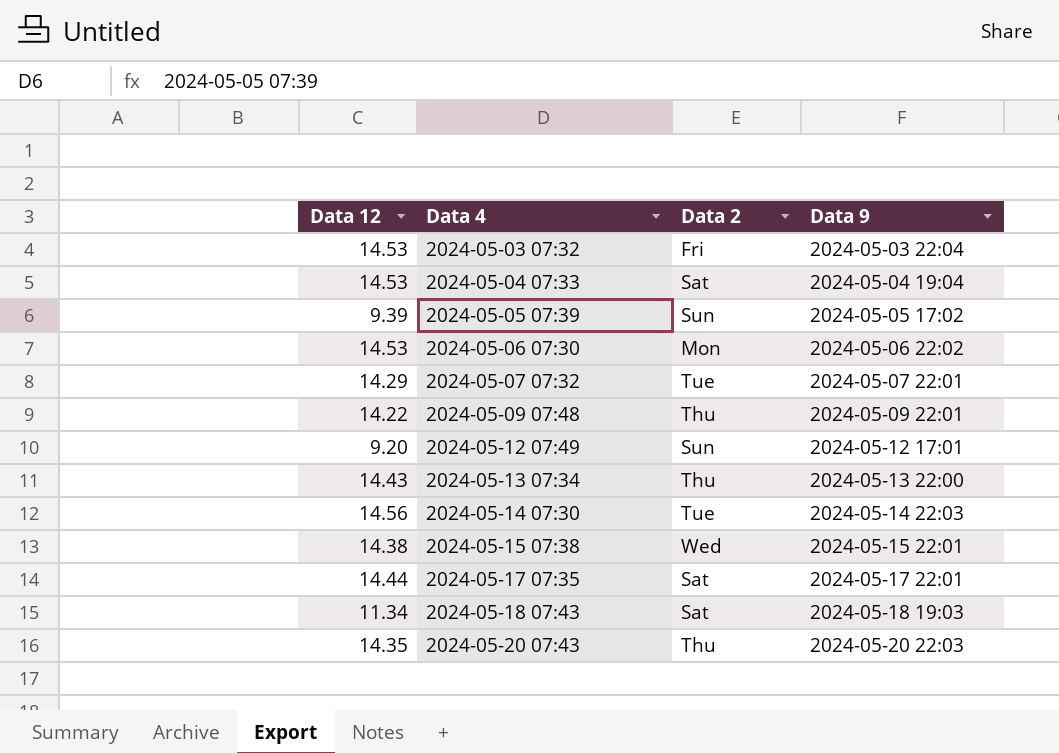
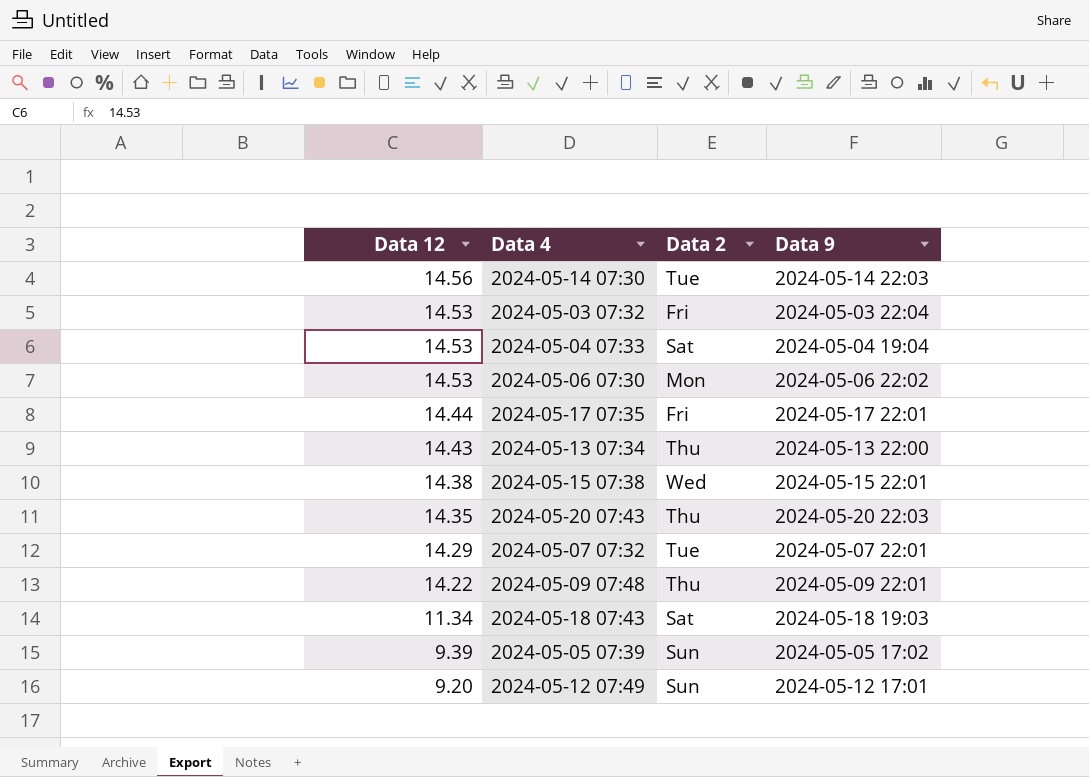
row order: Data 4 ascending -> Data 12 descending
2024-05-17 07:35 | Data 2: Sat -> Fri

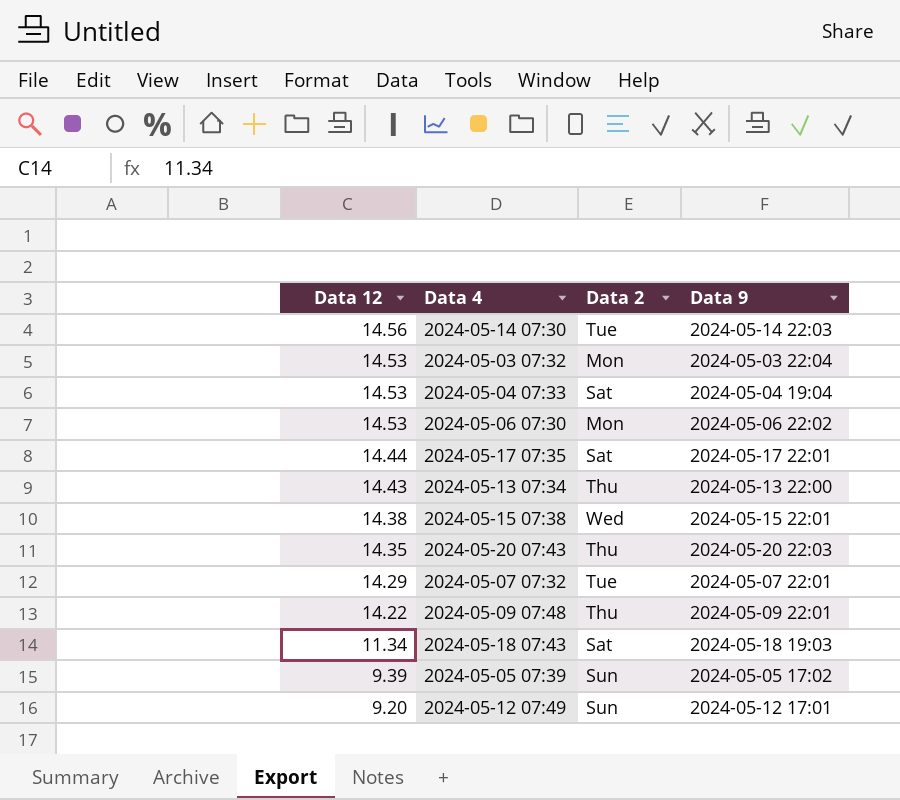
2024-05-03 07:32 | Data 2: Fri -> Mon
2024-05-17 07:35 | Data 2: Fri -> Sat

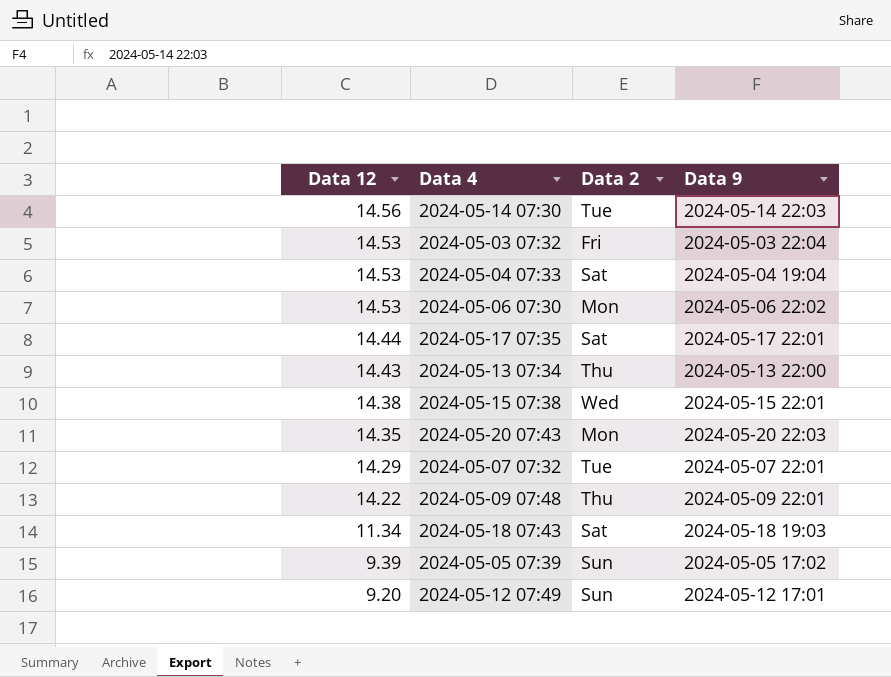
2024-05-03 07:32 | Data 2: Mon -> Fri
2024-05-20 07:43 | Data 2: Thu -> Mon

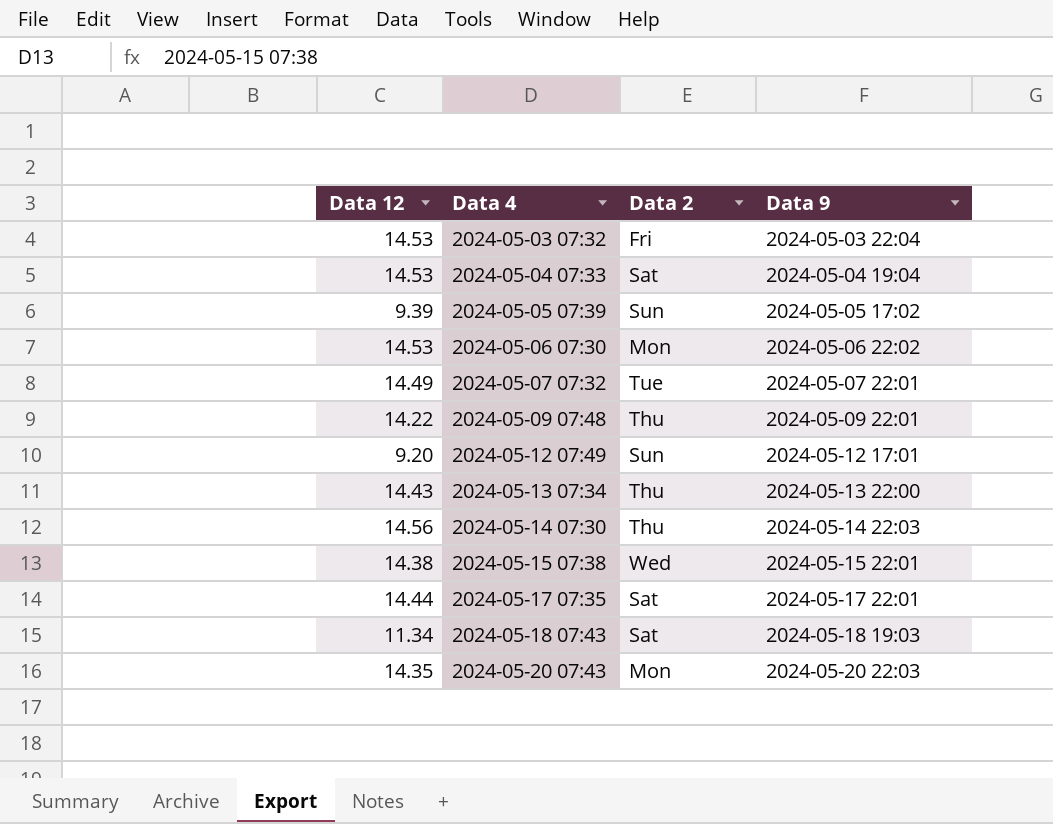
row order: Data 12 descending -> Data 4 ascending
2024-05-07 07:32 | Data 12: 14.29 -> 14.49
2024-05-14 07:30 | Data 2: Tue -> Thu

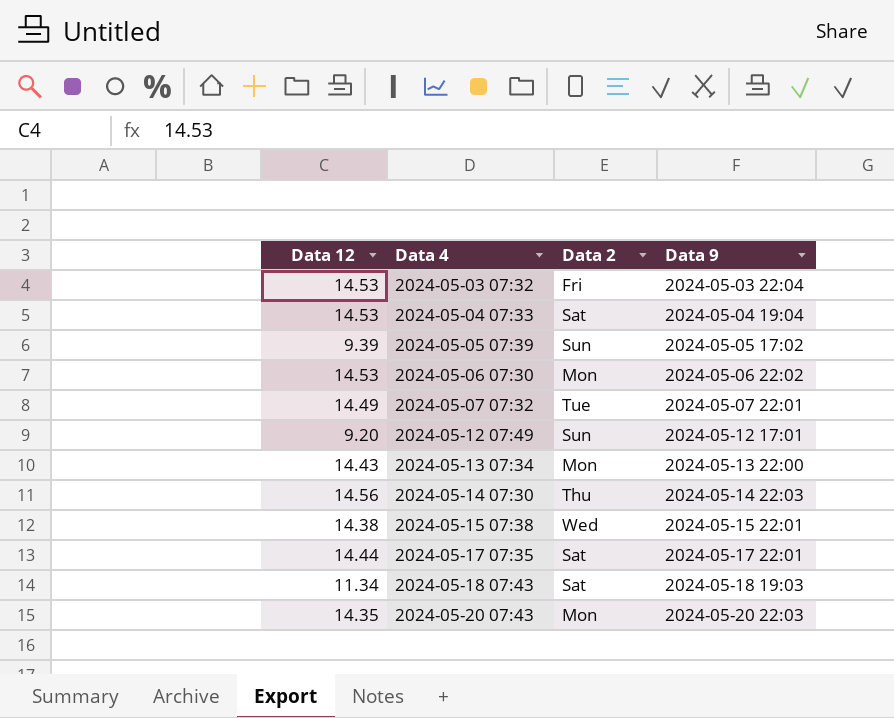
row 2024-05-09 07:48: 14.22 | Thu | 2024-05-09 22:01 -> none
2024-05-13 07:34 | Data 2: Thu -> Mon

